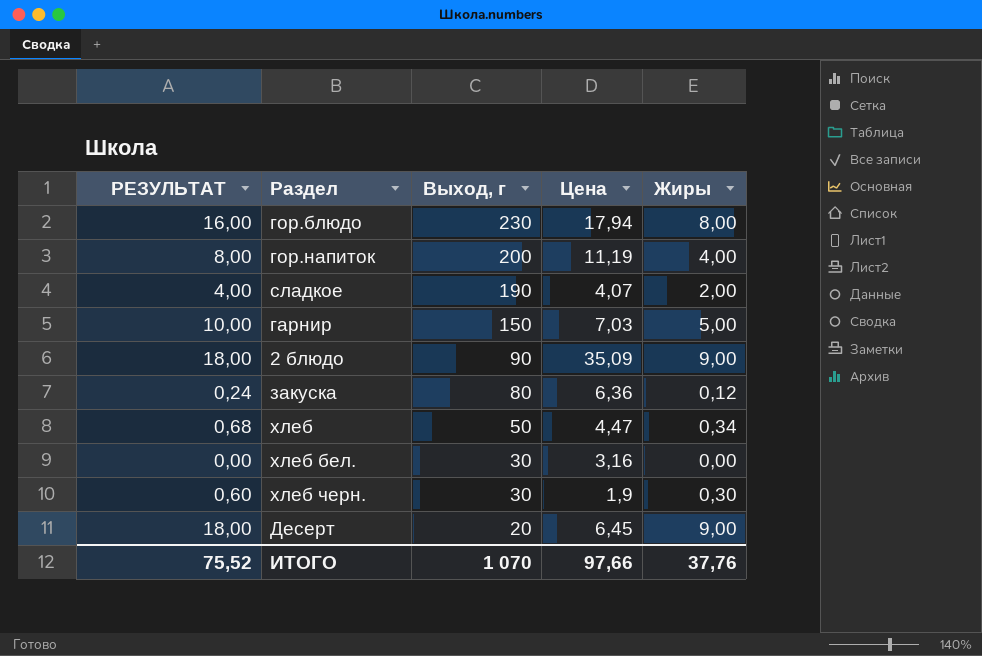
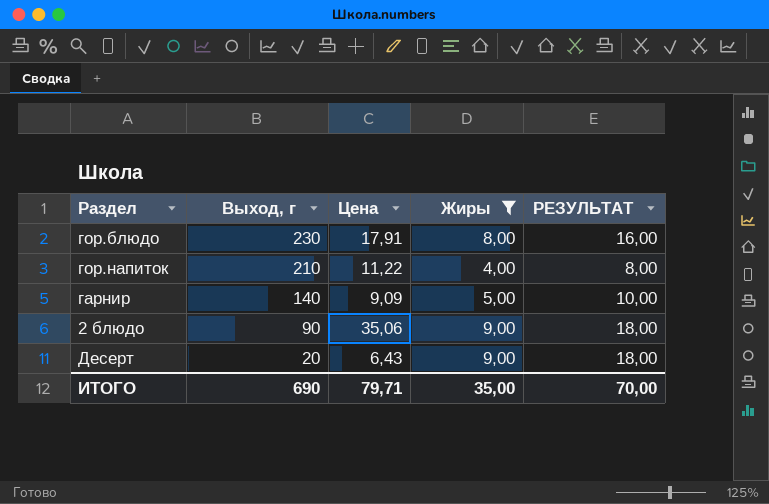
filter: none -> Жиры >= 4,00
column РЕЗУЛЬТАТ | position: 1 -> 5
гор.блюдо | Цена: 17,94 -> 17,91
гор.напиток | Выход, г: 200 -> 210
гор.напиток | Цена: 11,19 -> 11,22
гарнир | Выход, г: 150 -> 140
гарнир | Цена: 7,03 -> 9,09
2 блюдо | Цена: 35,09 -> 35,06
Десерт | Цена: 6,45 -> 6,43
ИТОГО | Выход, г: 1 070 -> 690
ИТОГО | Цена: 97,66 -> 79,71
ИТОГО | Жиры: 37,76 -> 35,00
ИТОГО | РЕЗУЛЬТАТ: 75,52 -> 70,00

